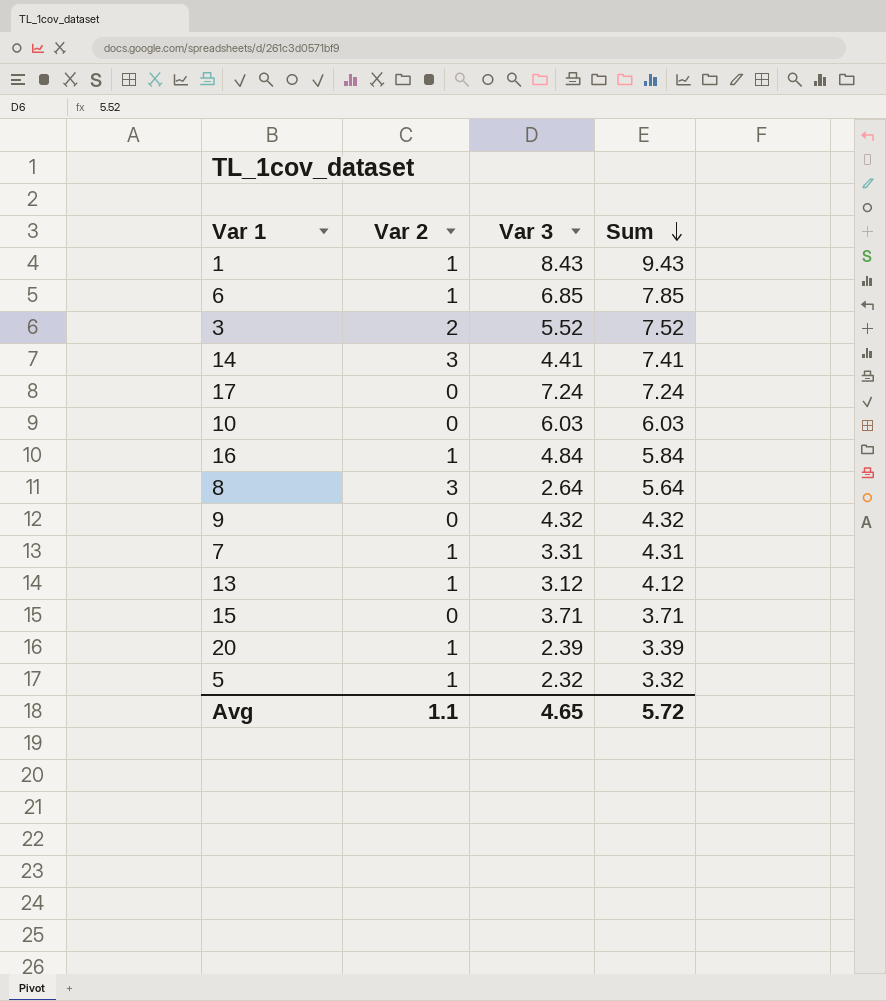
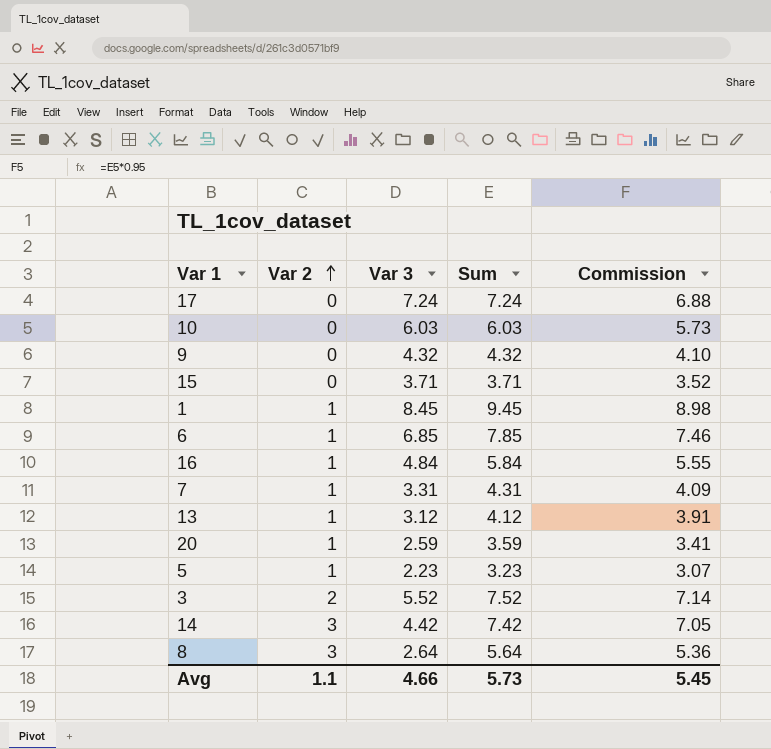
row order: Sum descending -> Var 2 ascending
column Commission | formula: none -> [Sum] * 0.95
1 | Var 3: 8.43 -> 8.45
1 | Sum: 9.43 -> 9.45
20 | Var 3: 2.39 -> 2.59
20 | Sum: 3.39 -> 3.59
5 | Var 3: 2.32 -> 2.23
5 | Sum: 3.32 -> 3.23
14 | Var 3: 4.41 -> 4.42
14 | Sum: 7.41 -> 7.42
Avg | Var 3: 4.65 -> 4.66
Avg | Sum: 5.72 -> 5.73

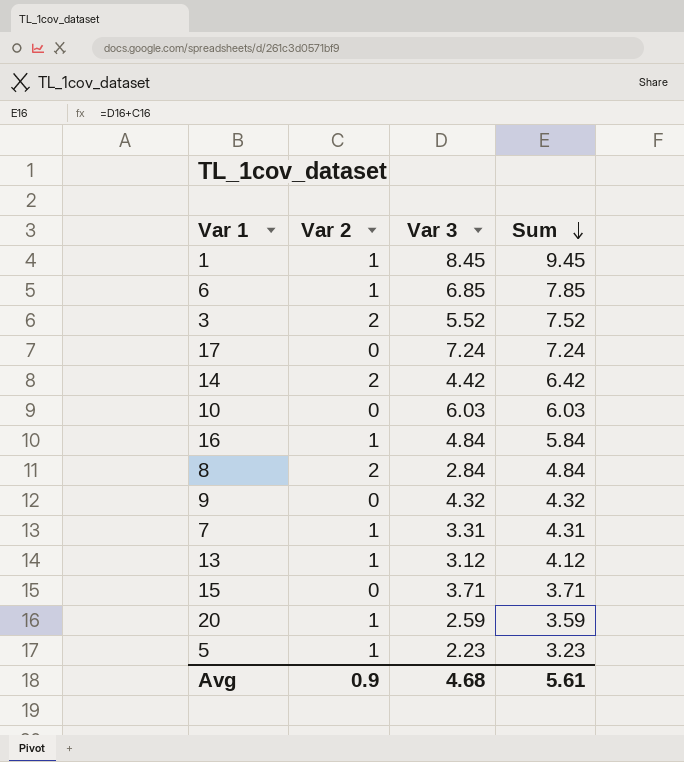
row order: Var 2 ascending -> Sum descending
column Commission | formula: [Sum] * 0.95 -> none
14 | Var 2: 3 -> 2
14 | Sum: 7.42 -> 6.42
8 | Var 2: 3 -> 2
8 | Var 3: 2.64 -> 2.84
8 | Sum: 5.64 -> 4.84
Avg | Var 2: 1.1 -> 0.9
Avg | Var 3: 4.66 -> 4.68
Avg | Sum: 5.73 -> 5.61

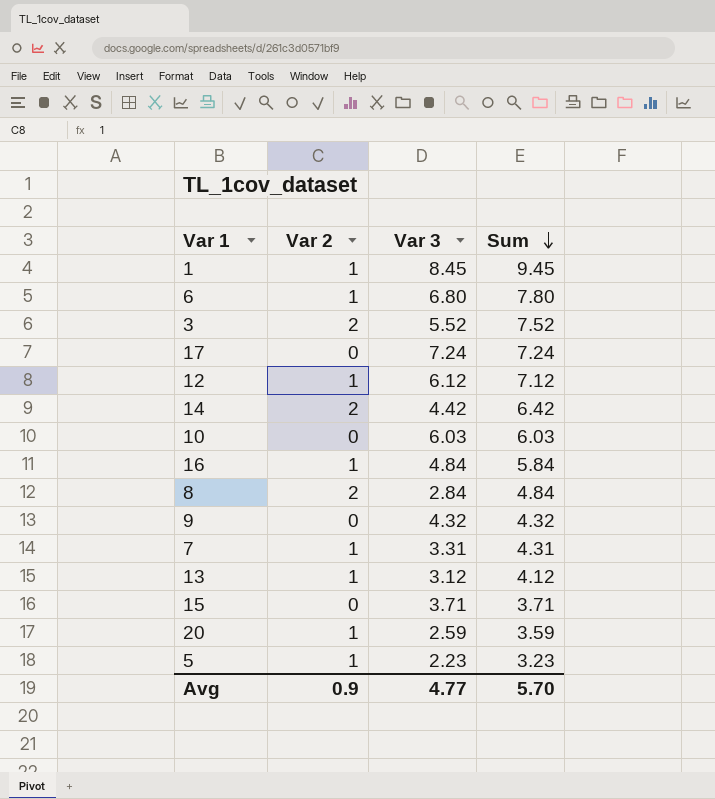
6 | Var 3: 6.85 -> 6.80
6 | Sum: 7.85 -> 7.80
row 12: none -> 1 | 6.12 | 7.12
Avg | Var 3: 4.68 -> 4.77
Avg | Sum: 5.61 -> 5.70

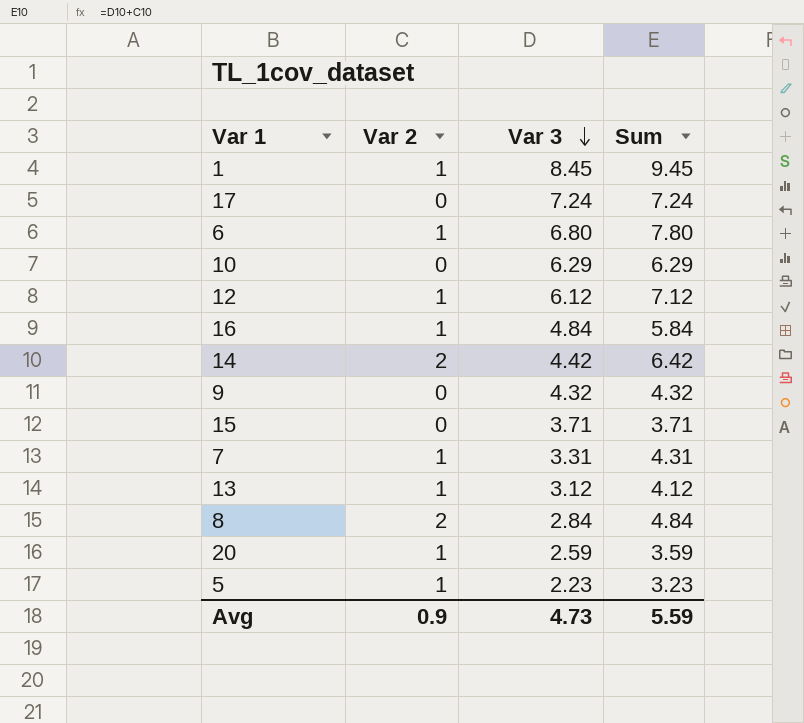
row order: Sum descending -> Var 3 descending
row 3: 2 | 5.52 | 7.52 -> none
10 | Var 3: 6.03 -> 6.29
10 | Sum: 6.03 -> 6.29
Avg | Var 3: 4.77 -> 4.73
Avg | Sum: 5.70 -> 5.59

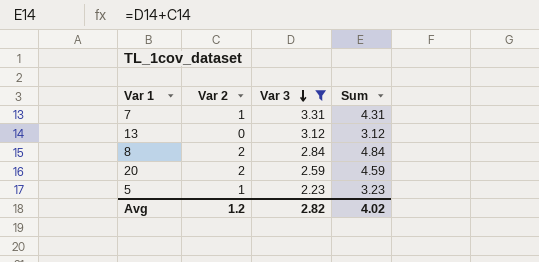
filter: none -> Var 3 <= 3.31
13 | Var 2: 1 -> 0
13 | Sum: 4.12 -> 3.12
20 | Var 2: 1 -> 2
20 | Sum: 3.59 -> 4.59
Avg | Var 2: 0.9 -> 1.2
Avg | Var 3: 4.73 -> 2.82
Avg | Sum: 5.59 -> 4.02

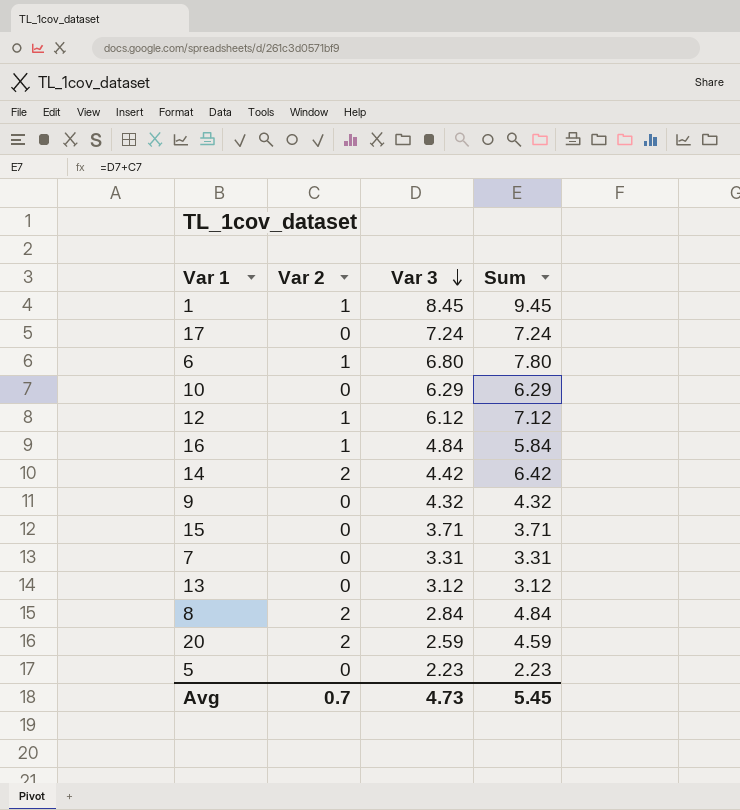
filter: Var 3 <= 3.31 -> none
7 | Var 2: 1 -> 0
7 | Sum: 4.31 -> 3.31
5 | Var 2: 1 -> 0
5 | Sum: 3.23 -> 2.23
Avg | Var 2: 1.2 -> 0.7
Avg | Var 3: 2.82 -> 4.73
Avg | Sum: 4.02 -> 5.45

